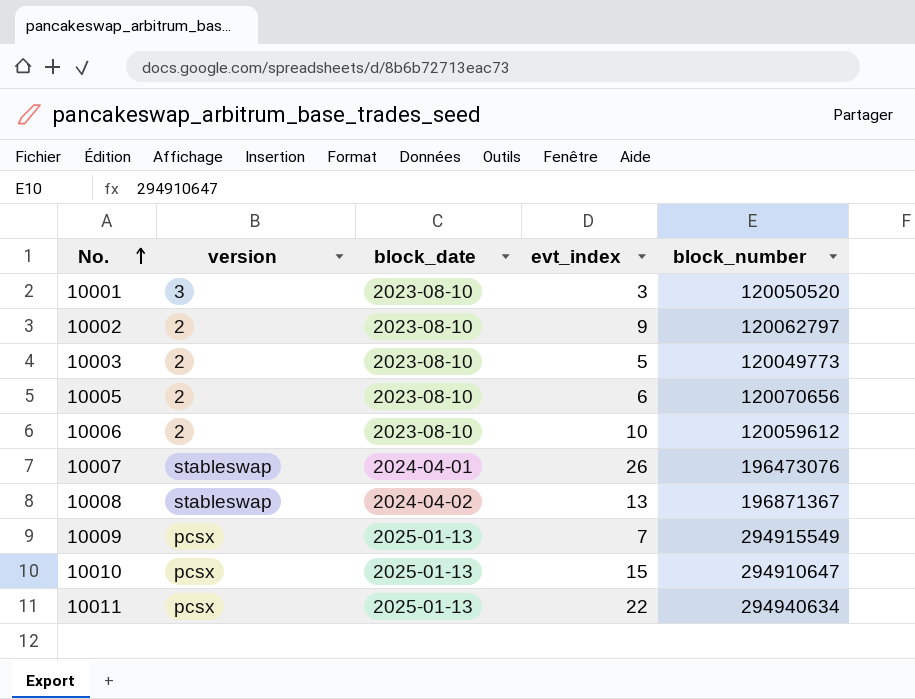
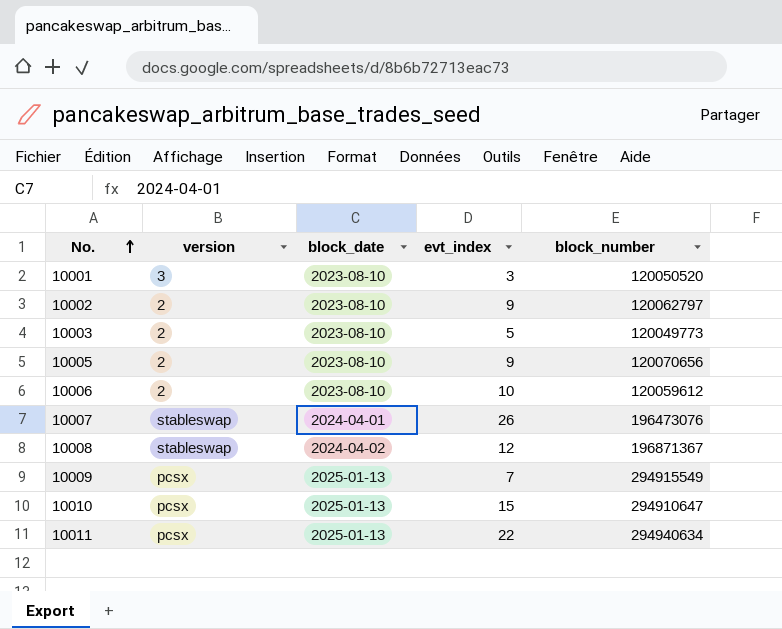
10005 | evt_index: 6 -> 9
10008 | evt_index: 13 -> 12

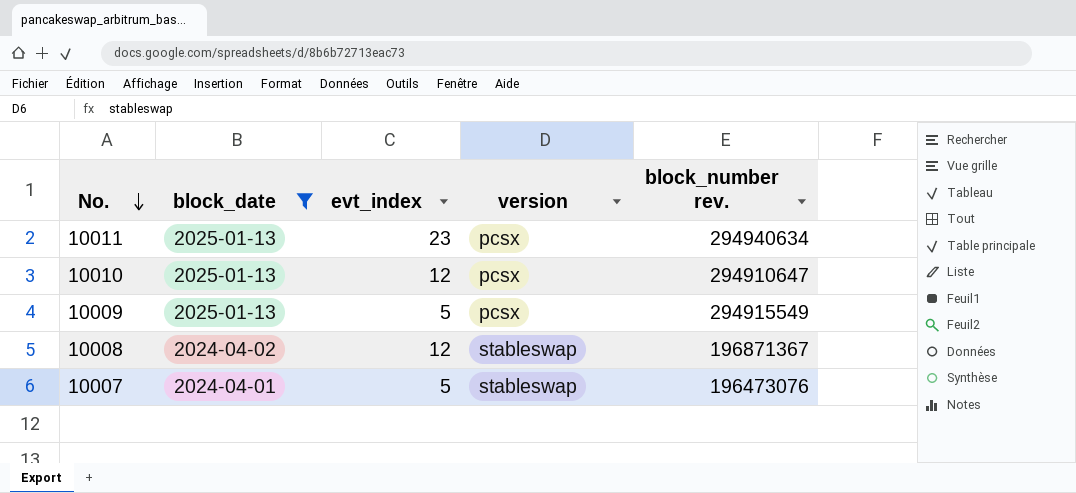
filter: none -> block_date != 2023-08-10
row order: No. ascending -> No. descending
column version | position: 2 -> 4
column name: block_number -> block_number rev.
10011 | evt_index: 22 -> 23
10010 | evt_index: 15 -> 12
10009 | evt_index: 7 -> 5
10007 | evt_index: 26 -> 5

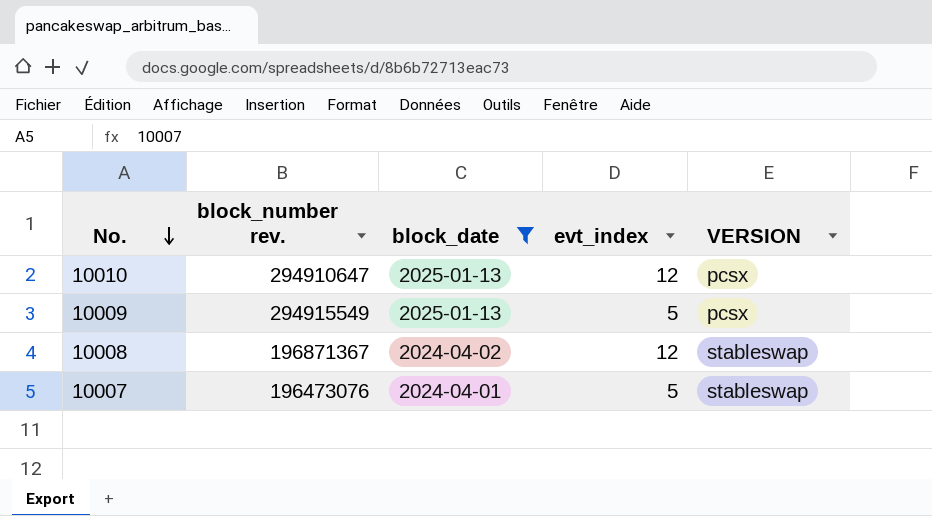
column block_number rev. | position: 5 -> 2
column name: version -> VERSION
row 10011: 2025-01-13 | 23 | pcsx | 294940634 -> none

